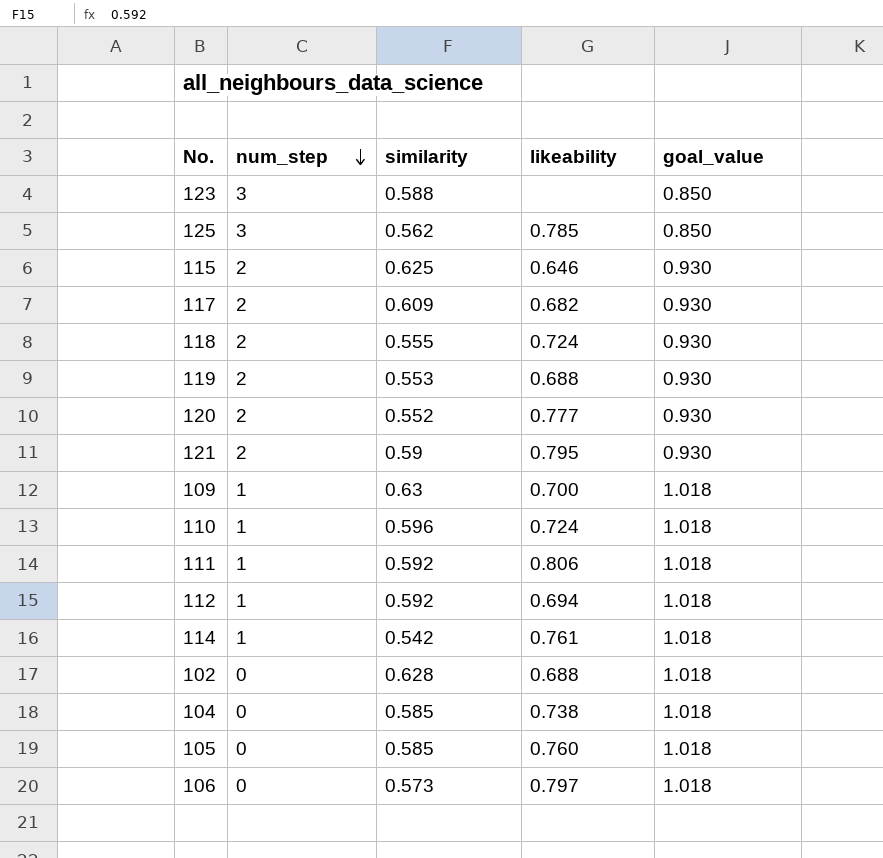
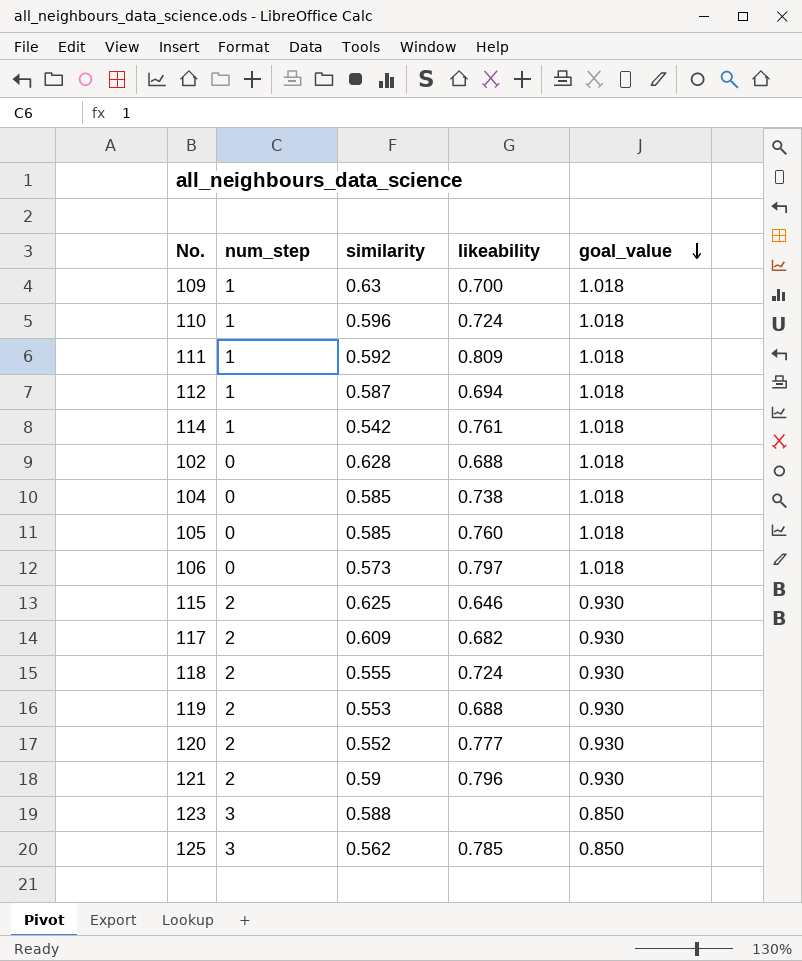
row order: num_step descending -> goal_value descending
111 | likeability: 0.806 -> 0.809
112 | similarity: 0.592 -> 0.587
121 | likeability: 0.795 -> 0.796

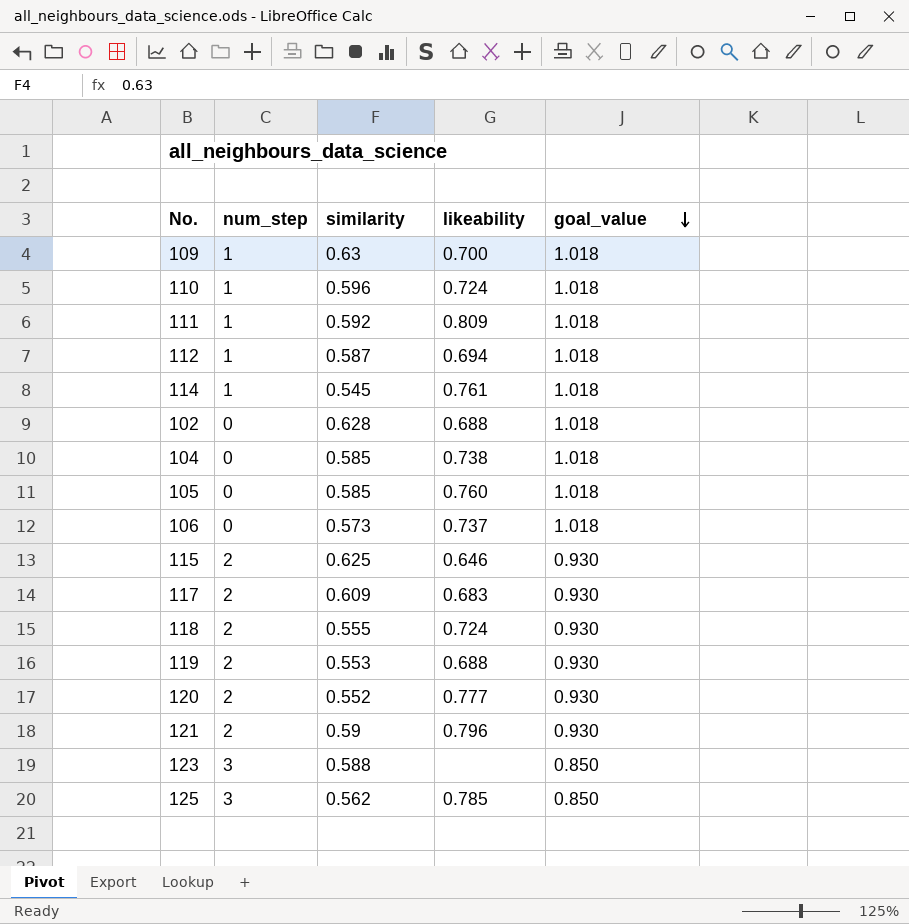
114 | similarity: 0.542 -> 0.545
106 | likeability: 0.797 -> 0.737
117 | likeability: 0.682 -> 0.683

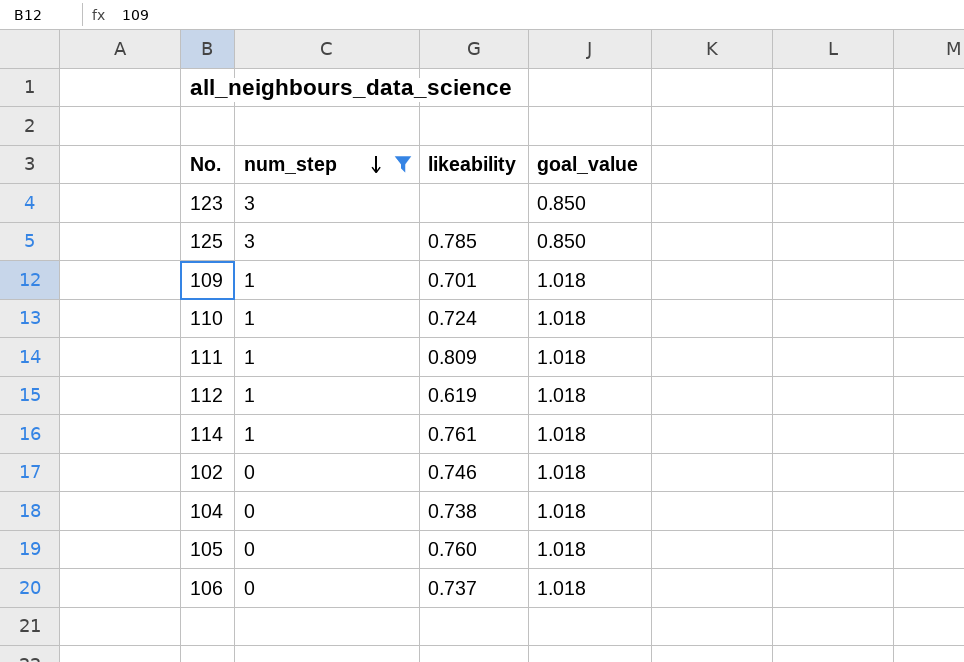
filter: none -> num_step != 2
row order: goal_value descending -> num_step descending
column similarity | position: 3 -> none
109 | likeability: 0.700 -> 0.701
112 | likeability: 0.694 -> 0.619
102 | likeability: 0.688 -> 0.746

